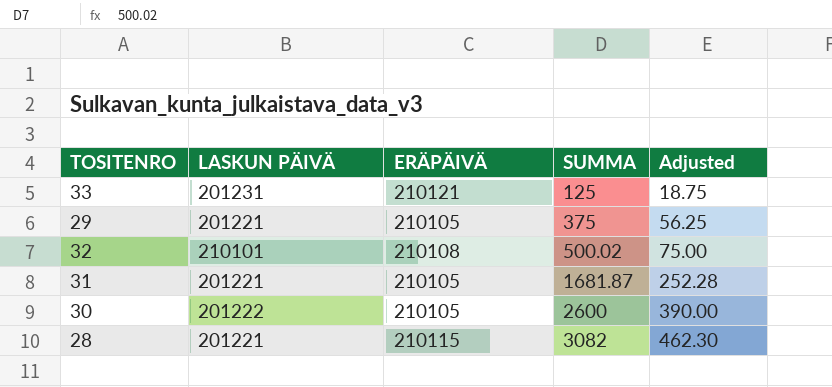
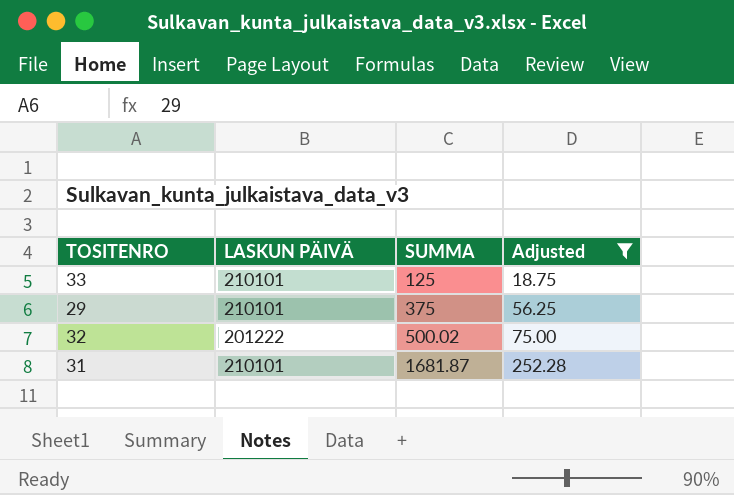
filter: none -> Adjusted <= 252.28
column ERÄPÄIVÄ | position: 3 -> none
33 | LASKUN PÄIVÄ: 201231 -> 210101
29 | LASKUN PÄIVÄ: 201221 -> 210101
32 | LASKUN PÄIVÄ: 210101 -> 201222
31 | LASKUN PÄIVÄ: 201221 -> 210101

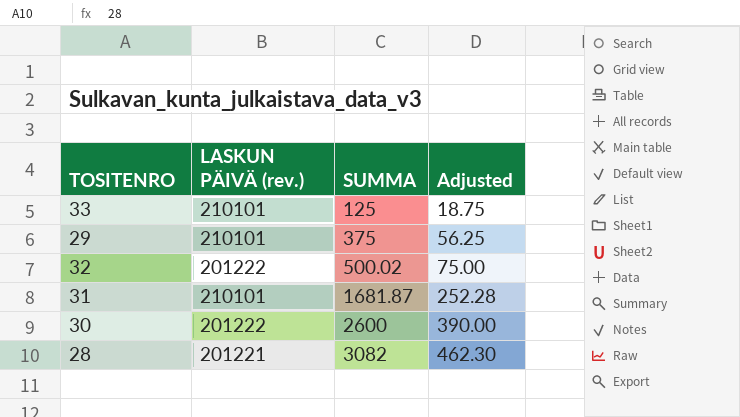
filter: Adjusted <= 252.28 -> none
column name: LASKUN PÄIVÄ -> LASKUN PÄIVÄ (rev.)

